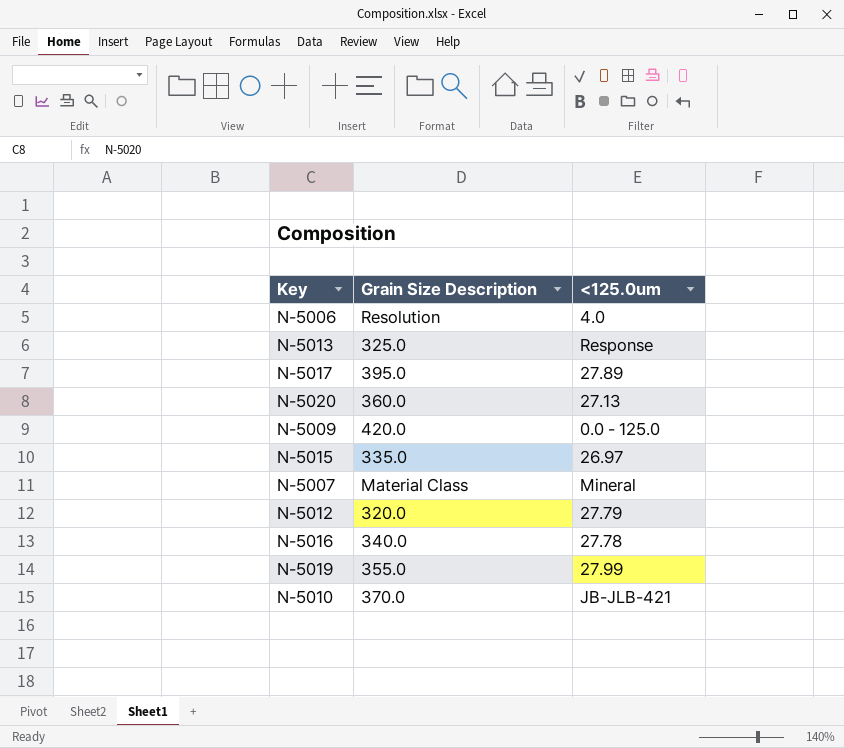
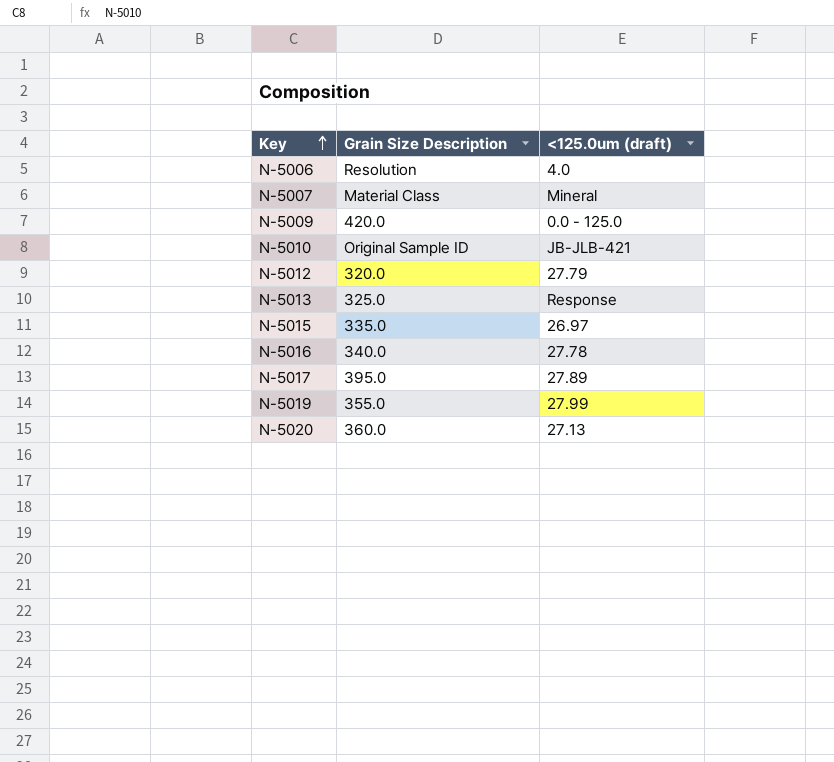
row order: none -> Key ascending
column name: <125.0um -> <125.0um (draft)
N-5010 | Grain Size Description: 370.0 -> Original Sample ID

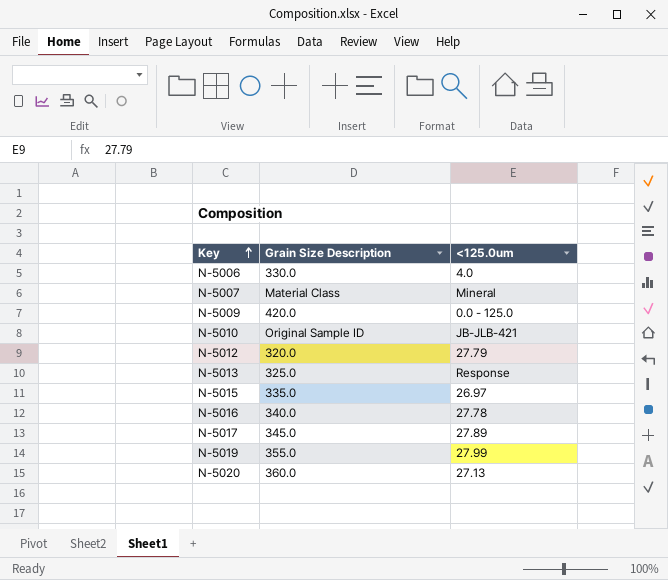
column name: <125.0um (draft) -> <125.0um
N-5006 | Grain Size Description: Resolution -> 330.0
N-5017 | Grain Size Description: 395.0 -> 345.0

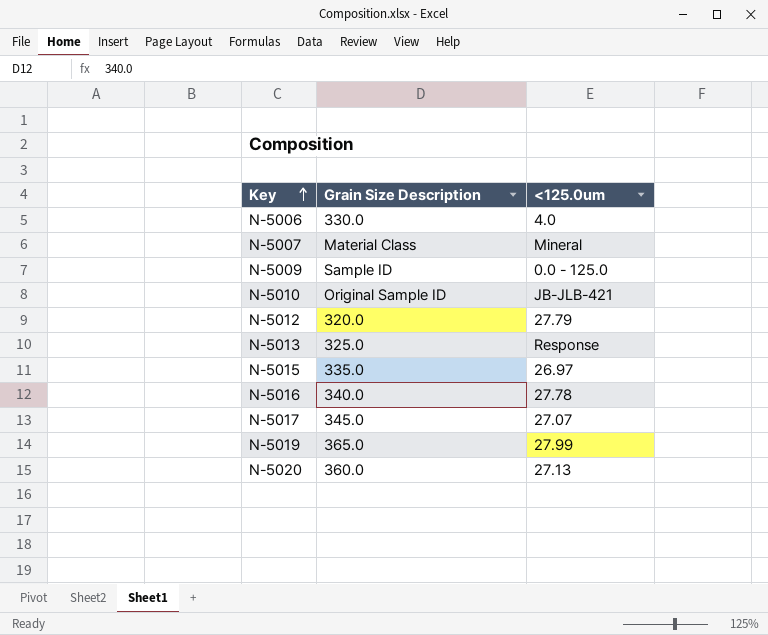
N-5009 | Grain Size Description: 420.0 -> Sample ID
N-5017 | <125.0um: 27.89 -> 27.07
N-5019 | Grain Size Description: 355.0 -> 365.0

